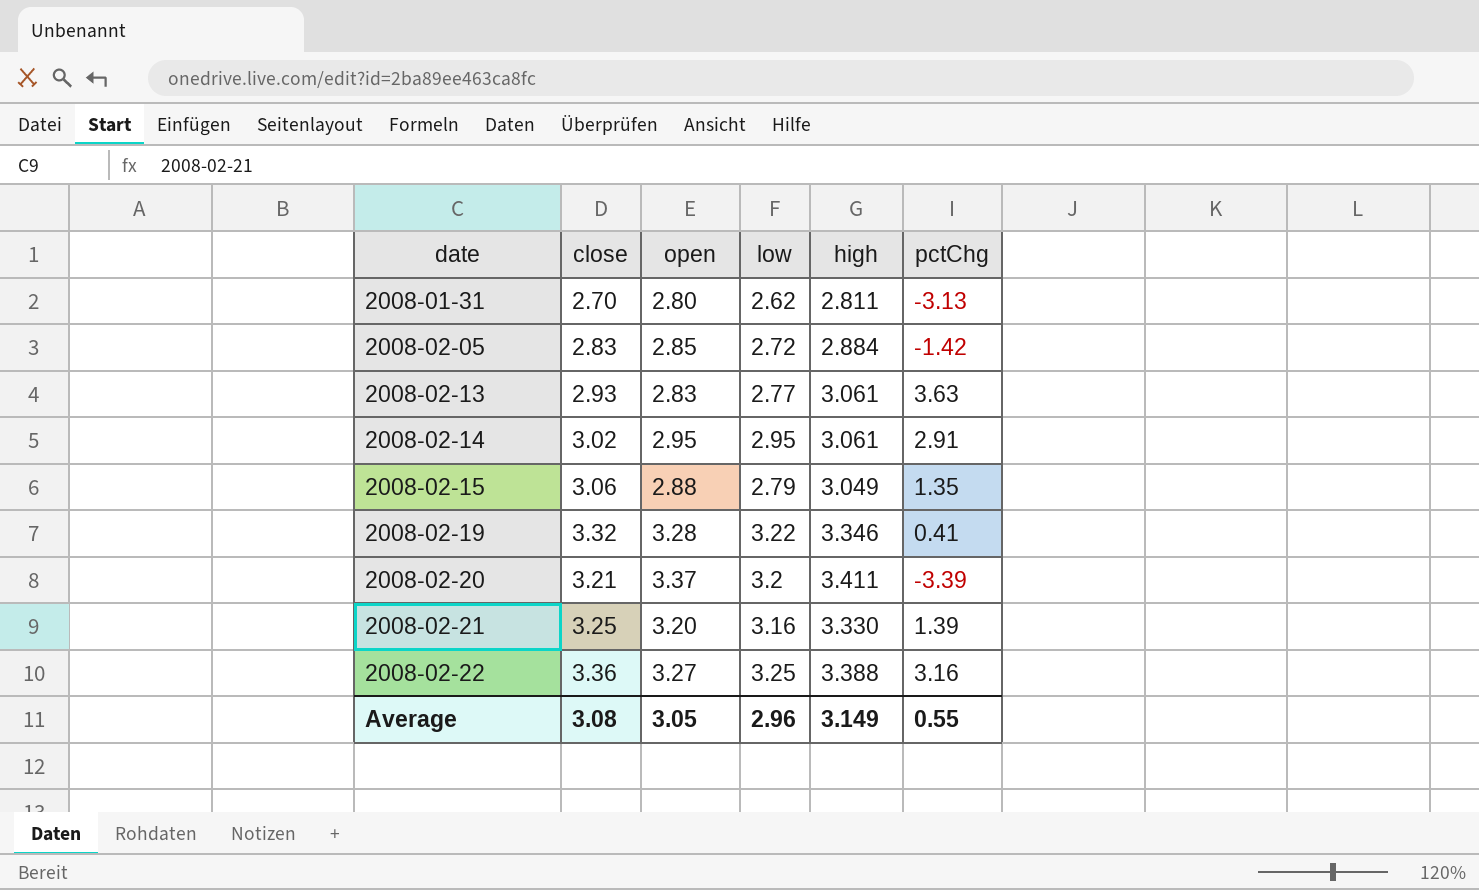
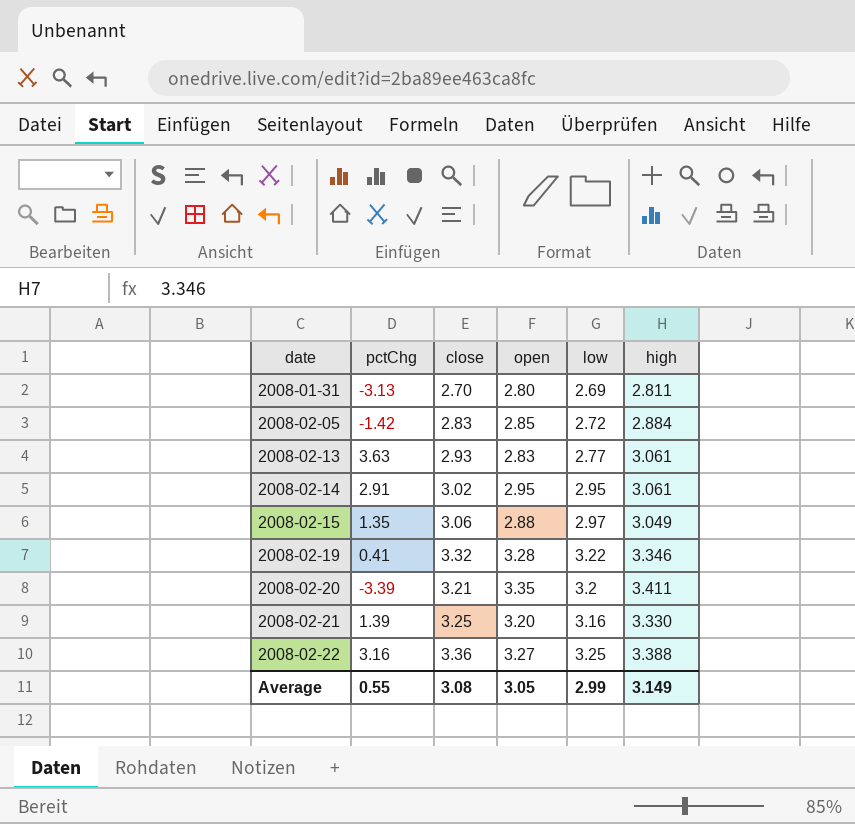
column pctChg | position: 6 -> 2
2008-01-31 | low: 2.62 -> 2.69
2008-02-15 | low: 2.79 -> 2.97
2008-02-20 | open: 3.37 -> 3.35
Average | low: 2.96 -> 2.99

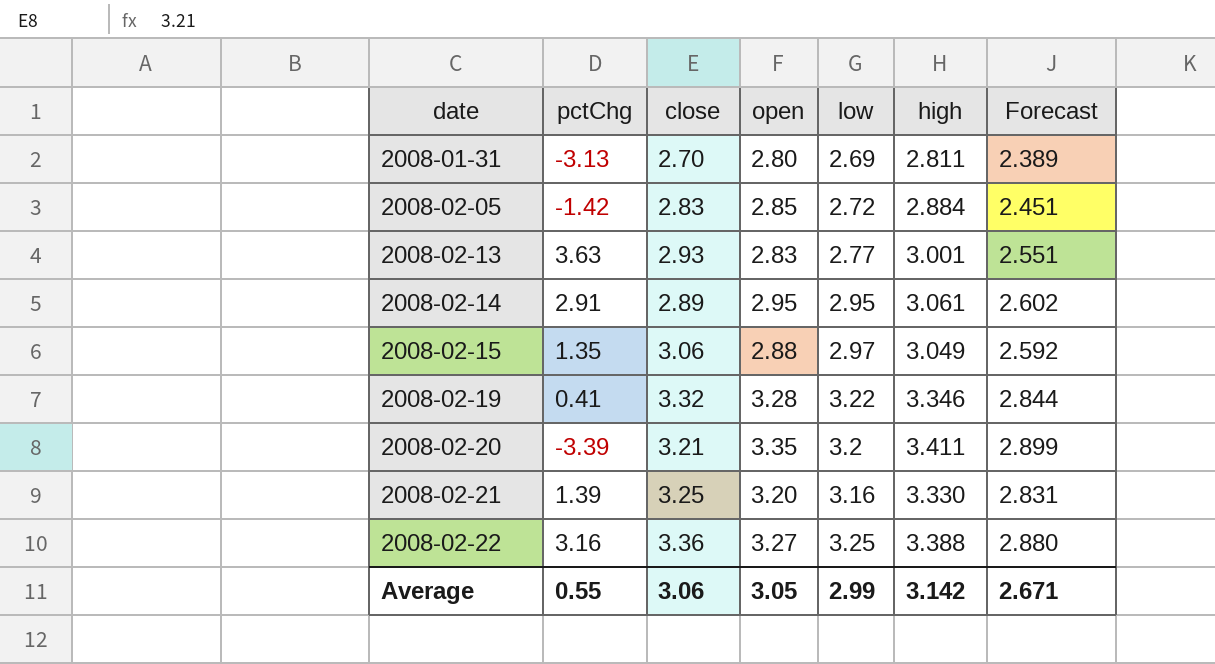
column Forecast | formula: none -> [high] * 0.85
2008-02-13 | high: 3.061 -> 3.001
2008-02-14 | close: 3.02 -> 2.89
Average | close: 3.08 -> 3.06
Average | high: 3.149 -> 3.142

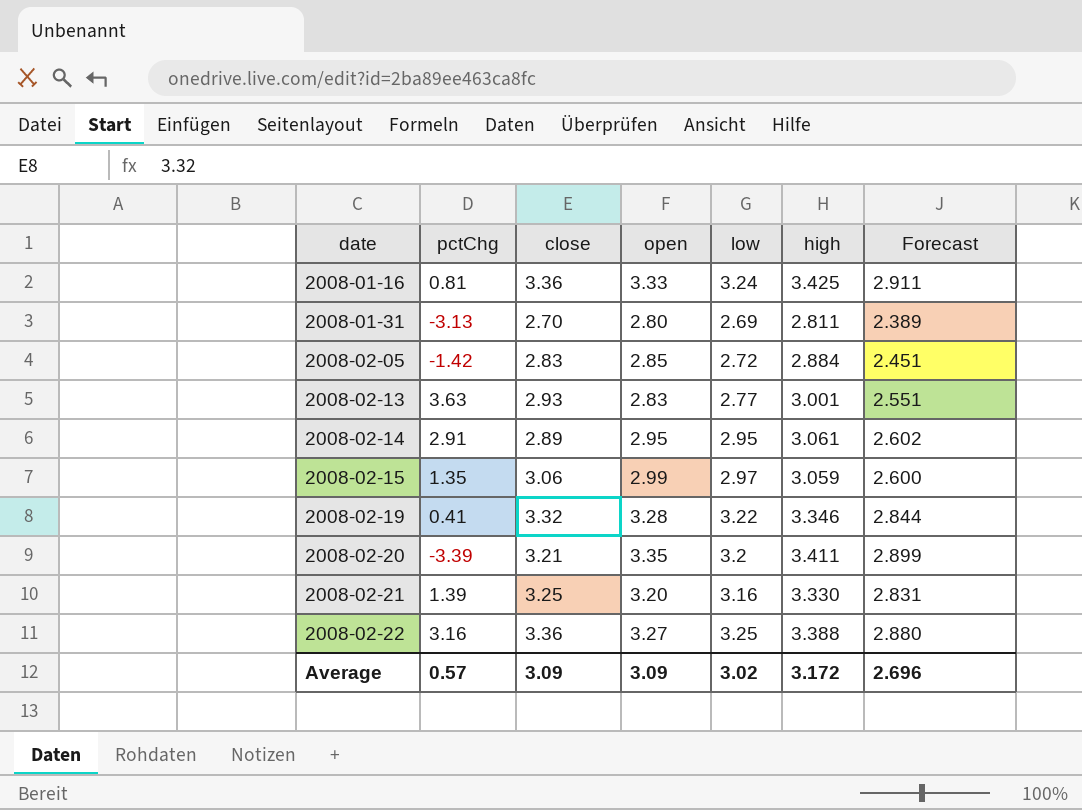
row 2008-01-16: none -> 0.81 | 3.36 | 3.33 | 3.24 | 3.425 | 2.911
2008-02-15 | open: 2.88 -> 2.99
2008-02-15 | high: 3.049 -> 3.059
2008-02-15 | Forecast: 2.592 -> 2.600
Average | pctChg: 0.55 -> 0.57
Average | close: 3.06 -> 3.09
Average | open: 3.05 -> 3.09
Average | low: 2.99 -> 3.02
Average | high: 3.142 -> 3.172
Average | Forecast: 2.671 -> 2.696

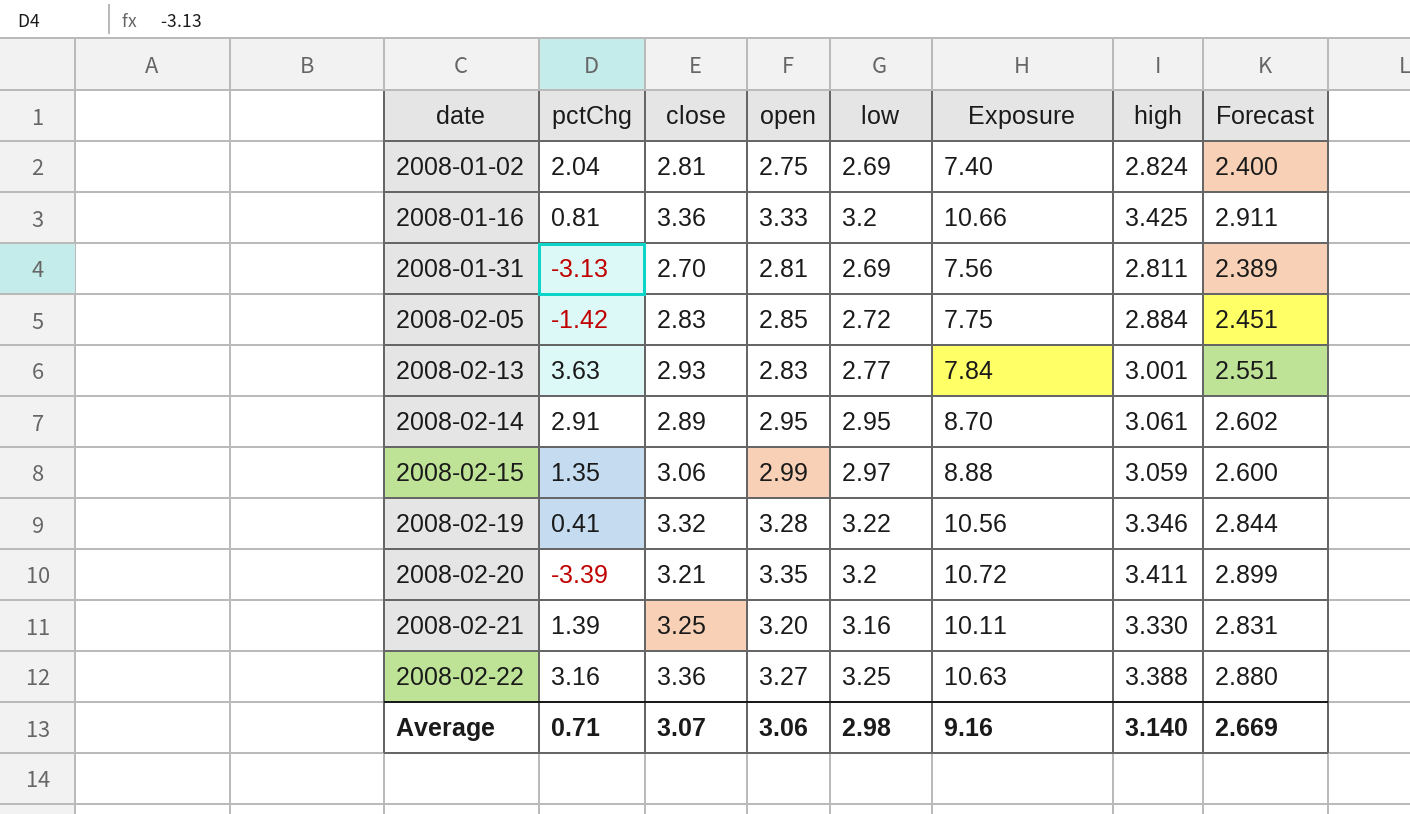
column Exposure | formula: none -> [open] * [low]
row 2008-01-02: none -> 2.04 | 2.81 | 2.75 | 2.69 | 7.40 | 2.824 | 2.400
2008-01-16 | low: 3.24 -> 3.2
2008-01-31 | open: 2.80 -> 2.81
Average | pctChg: 0.57 -> 0.71
Average | close: 3.09 -> 3.07
Average | open: 3.09 -> 3.06
Average | low: 3.02 -> 2.98
Average | high: 3.172 -> 3.140
Average | Forecast: 2.696 -> 2.669

